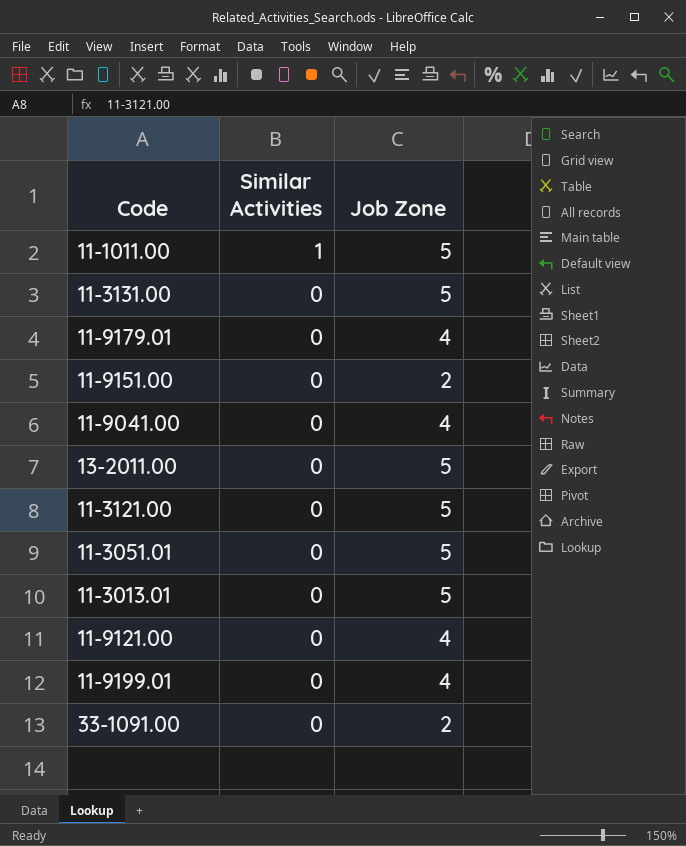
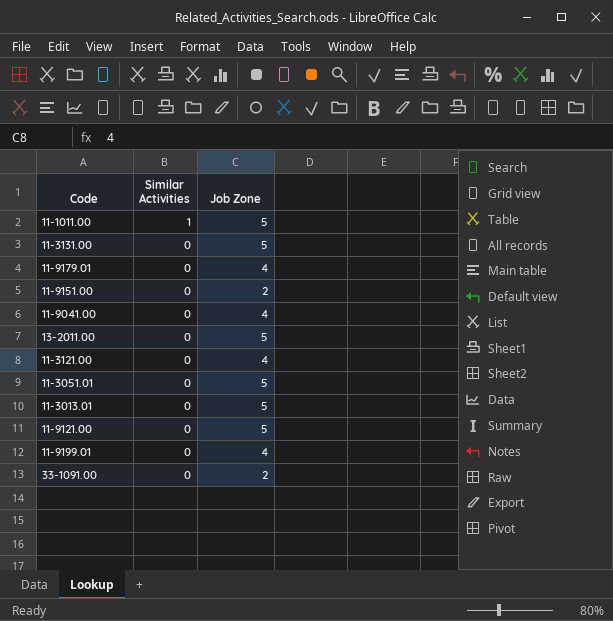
11-3121.00 | Job Zone: 5 -> 4
11-9121.00 | Job Zone: 4 -> 5

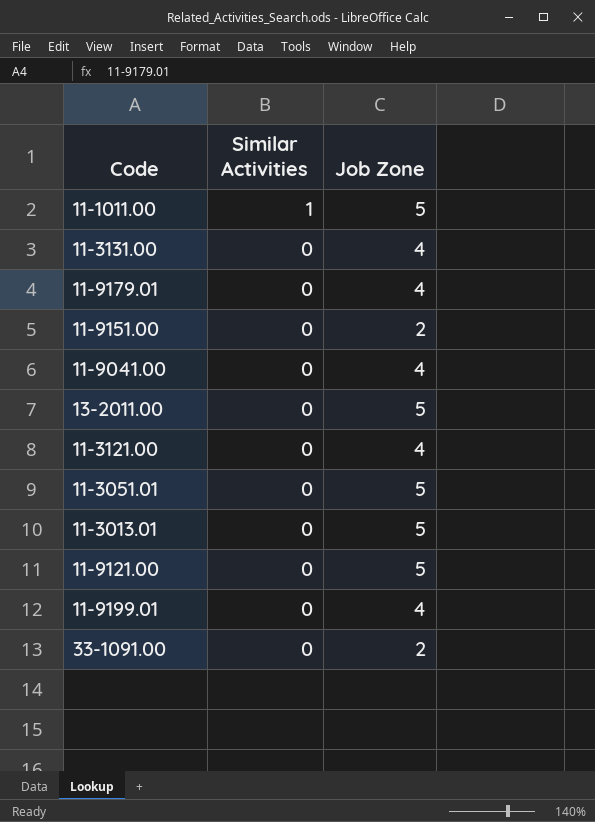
11-3131.00 | Job Zone: 5 -> 4

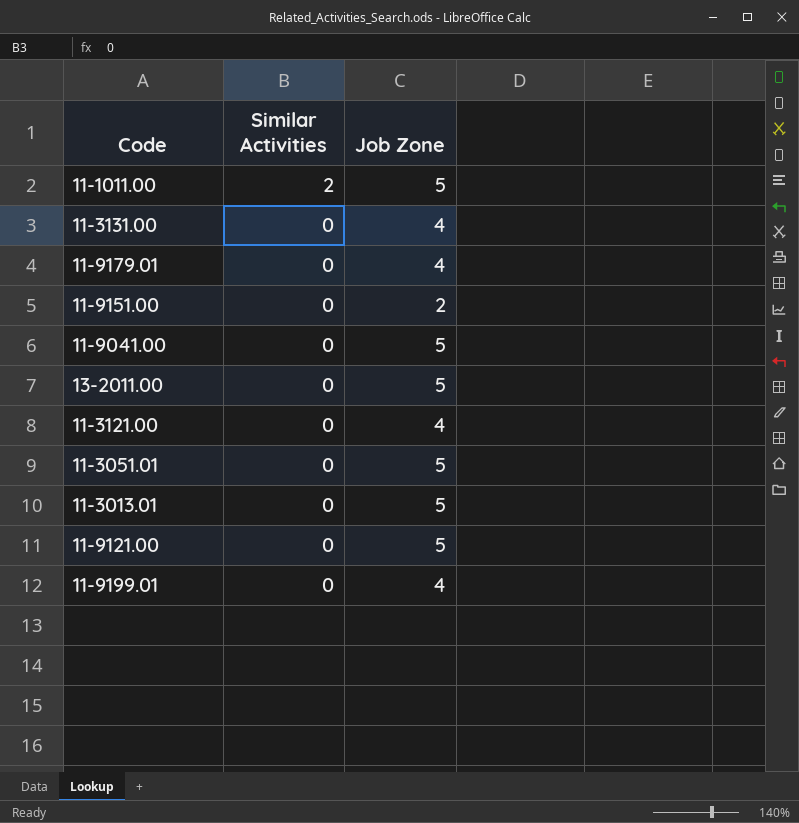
row 33-1091.00: 0 | 2 -> none
11-1011.00 | Similar Activities: 1 -> 2
11-9041.00 | Job Zone: 4 -> 5

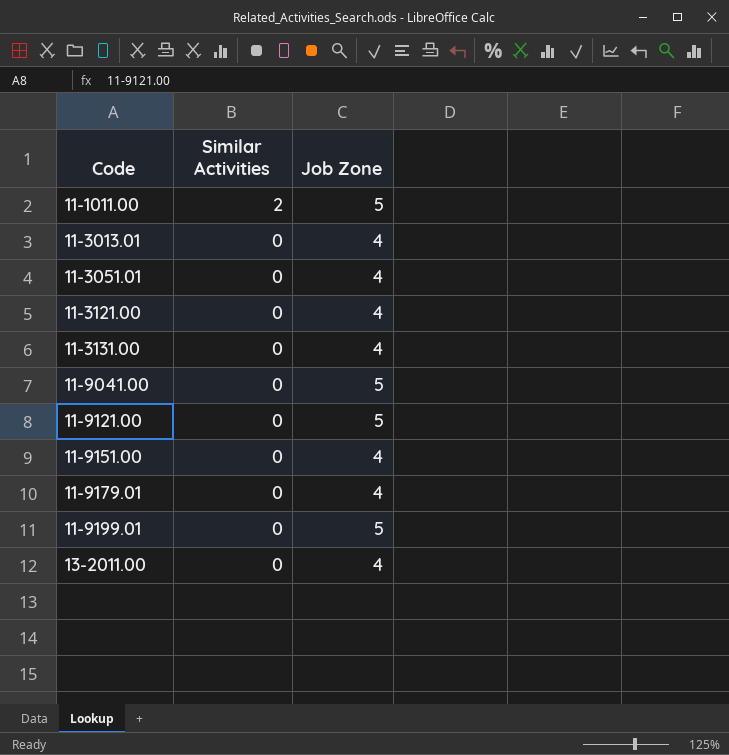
row order: Similar Activities descending -> Code ascending
11-3013.01 | Job Zone: 5 -> 4
11-3051.01 | Job Zone: 5 -> 4
11-9151.00 | Job Zone: 2 -> 4
11-9199.01 | Job Zone: 4 -> 5
13-2011.00 | Job Zone: 5 -> 4

